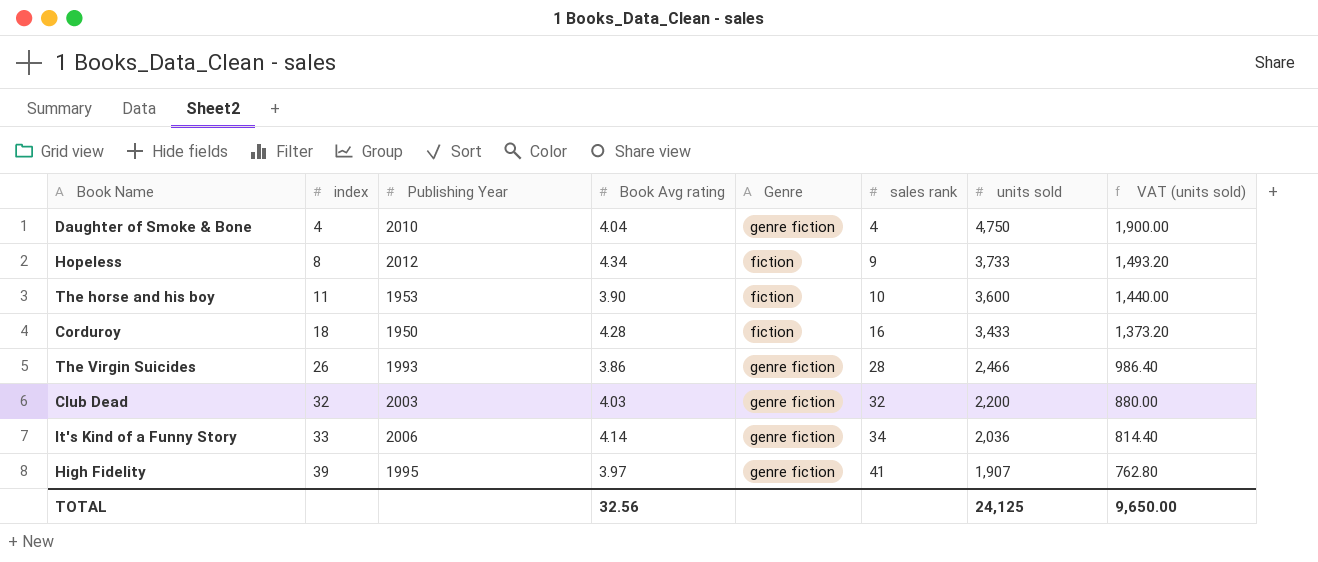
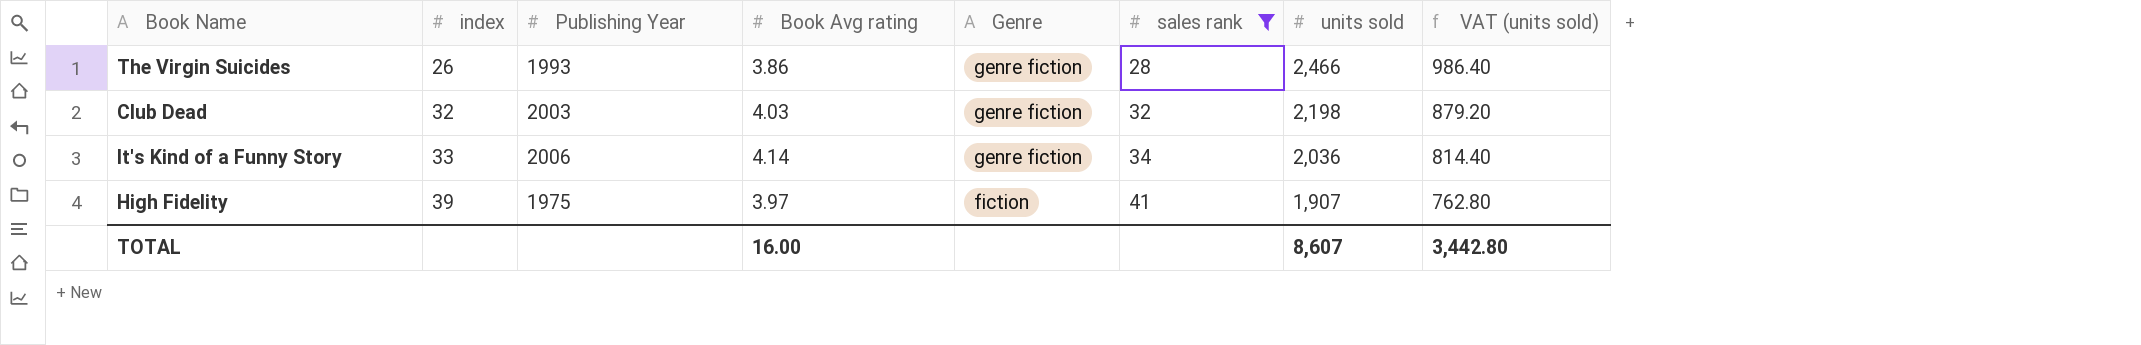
filter: none -> sales rank >= 28
Club Dead | units sold: 2,200 -> 2,198
Club Dead | VAT (units sold): 880.00 -> 879.20
High Fidelity | Publishing Year: 1995 -> 1975
High Fidelity | Genre: genre fiction -> fiction
TOTAL | Book Avg rating: 32.56 -> 16.00
TOTAL | units sold: 24,125 -> 8,607
TOTAL | VAT (units sold): 9,650.00 -> 3,442.80

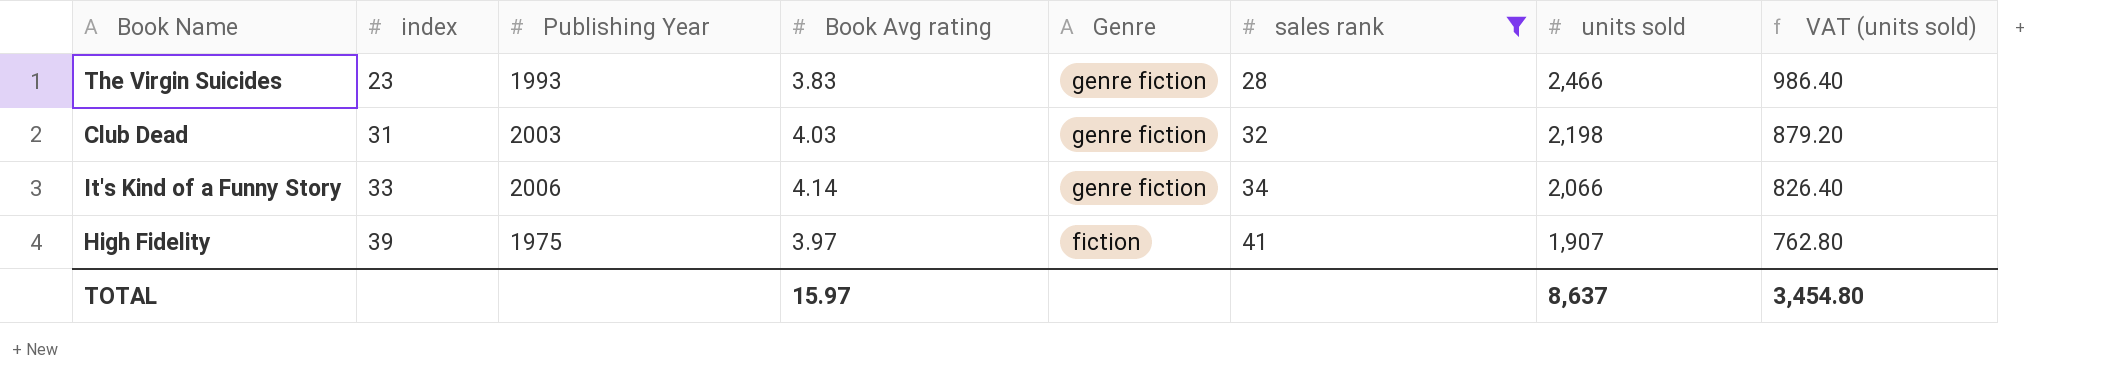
The Virgin Suicides | index: 26 -> 23
The Virgin Suicides | Book Avg rating: 3.86 -> 3.83
Club Dead | index: 32 -> 31
It's Kind of a Funny Story | units sold: 2,036 -> 2,066
It's Kind of a Funny Story | VAT (units sold): 814.40 -> 826.40
TOTAL | Book Avg rating: 16.00 -> 15.97
TOTAL | units sold: 8,607 -> 8,637
TOTAL | VAT (units sold): 3,442.80 -> 3,454.80

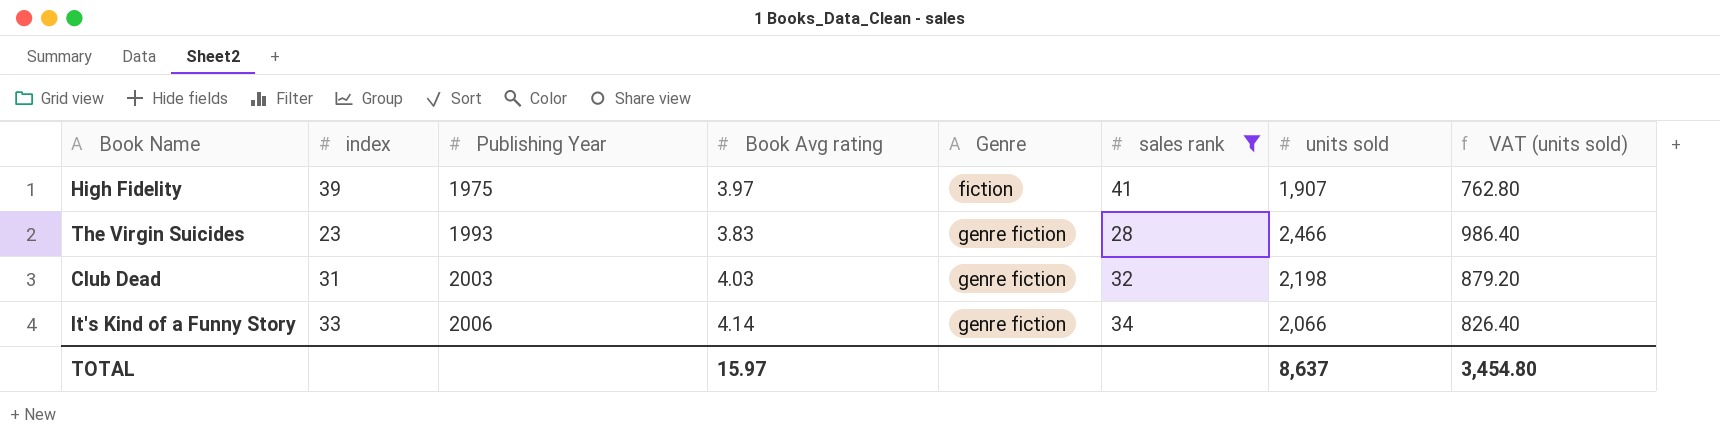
row order: index ascending -> Publishing Year ascending

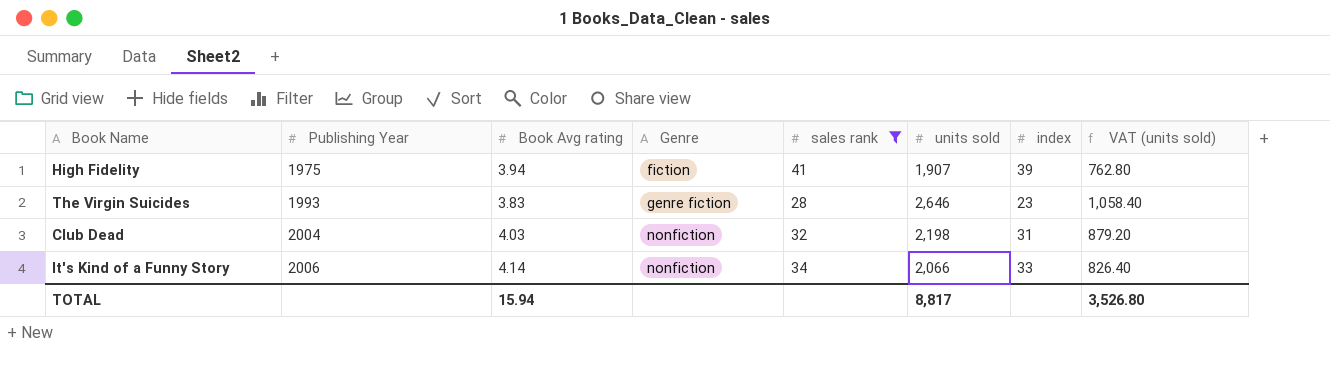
column index | position: 2 -> 7
High Fidelity | Book Avg rating: 3.97 -> 3.94
The Virgin Suicides | units sold: 2,466 -> 2,646
The Virgin Suicides | VAT (units sold): 986.40 -> 1,058.40
Club Dead | Publishing Year: 2003 -> 2004
Club Dead | Genre: genre fiction -> nonfiction
It's Kind of a Funny Story | Genre: genre fiction -> nonfiction
TOTAL | Book Avg rating: 15.97 -> 15.94
TOTAL | units sold: 8,637 -> 8,817
TOTAL | VAT (units sold): 3,454.80 -> 3,526.80

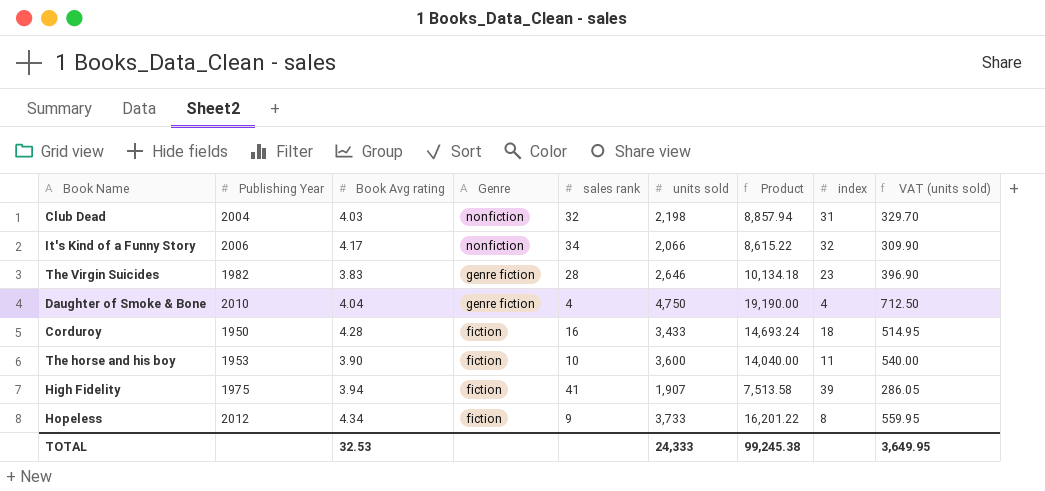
filter: sales rank >= 28 -> none
row order: Publishing Year ascending -> Genre descending
column Product | formula: none -> [Book Avg rating] * [units sold]
column VAT (units sold) | formula: [units sold] * 0.4 -> [units sold] * 0.15
It's Kind of a Funny Story | Book Avg rating: 4.14 -> 4.17
It's Kind of a Funny Story | index: 33 -> 32
The Virgin Suicides | Publishing Year: 1993 -> 1982
TOTAL | Book Avg rating: 15.94 -> 32.53
TOTAL | units sold: 8,817 -> 24,333
TOTAL | VAT (units sold): 3,526.80 -> 3,649.95

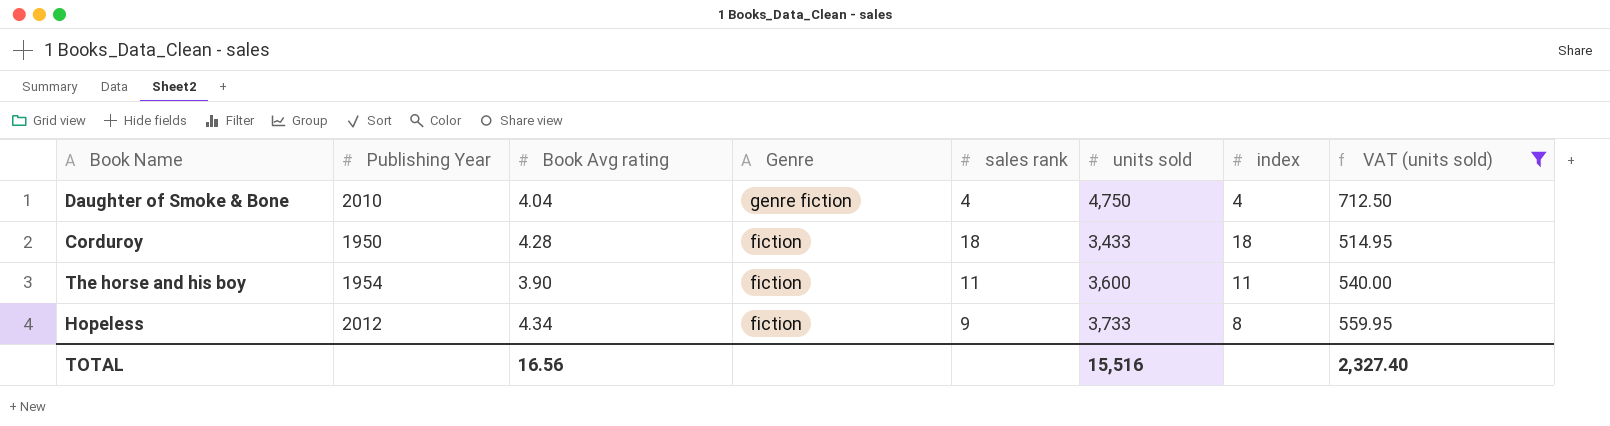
filter: none -> VAT (units sold) >= 514.95
column Product | formula: [Book Avg rating] * [units sold] -> none
Corduroy | sales rank: 16 -> 18
The horse and his boy | Publishing Year: 1953 -> 1954
The horse and his boy | sales rank: 10 -> 11
TOTAL | Book Avg rating: 32.53 -> 16.56
TOTAL | units sold: 24,333 -> 15,516
TOTAL | VAT (units sold): 3,649.95 -> 2,327.40

